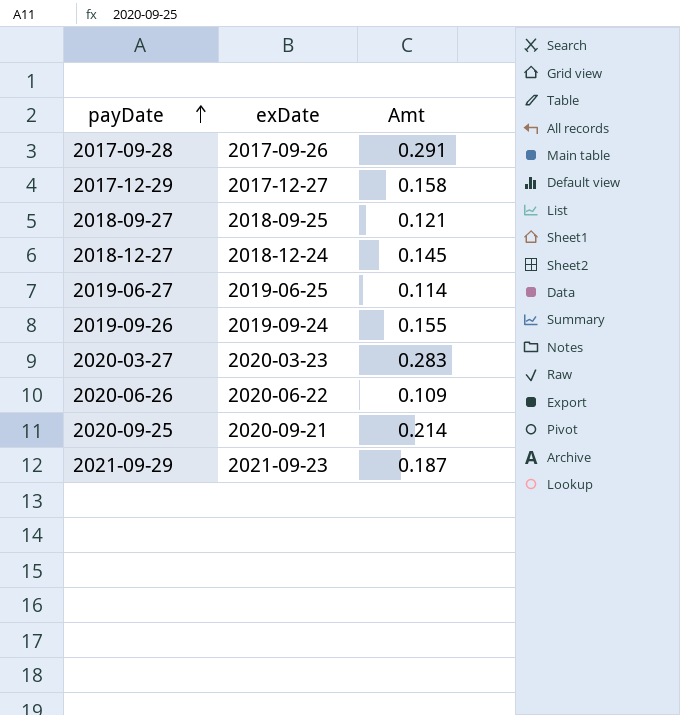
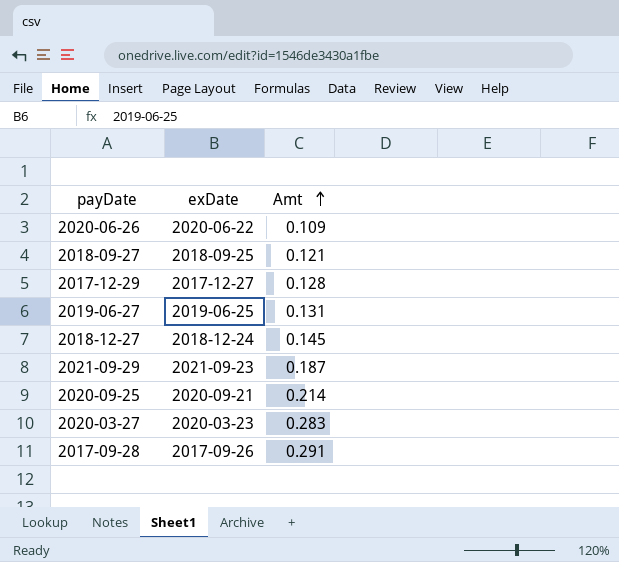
row order: payDate ascending -> Amt ascending
row 2019-09-26: 2019-09-24 | 0.155 -> none
2017-12-29 | Amt: 0.158 -> 0.128
2019-06-27 | Amt: 0.114 -> 0.131

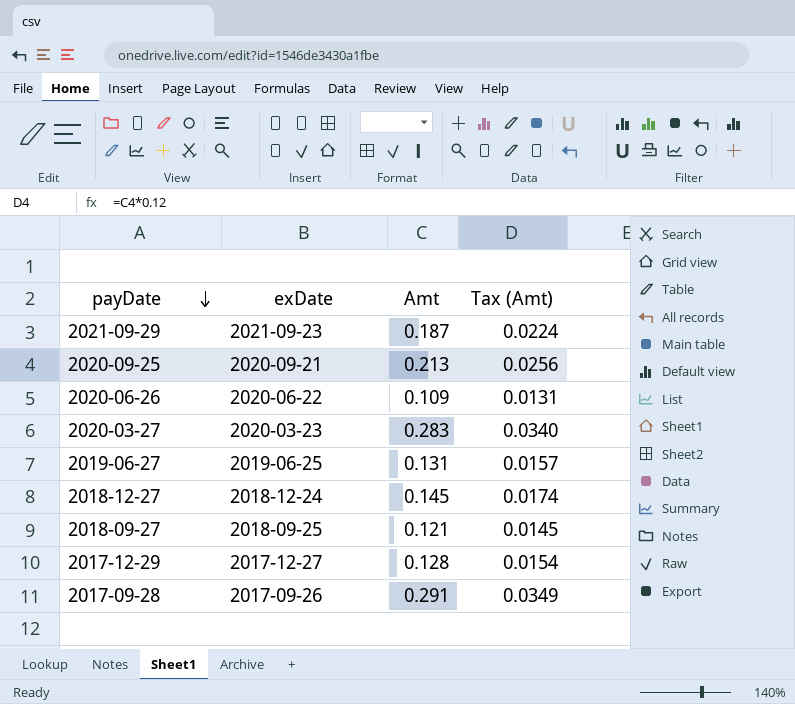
row order: Amt ascending -> payDate descending
column Tax (Amt) | formula: none -> [Amt] * 0.12
2020-09-25 | Amt: 0.214 -> 0.213

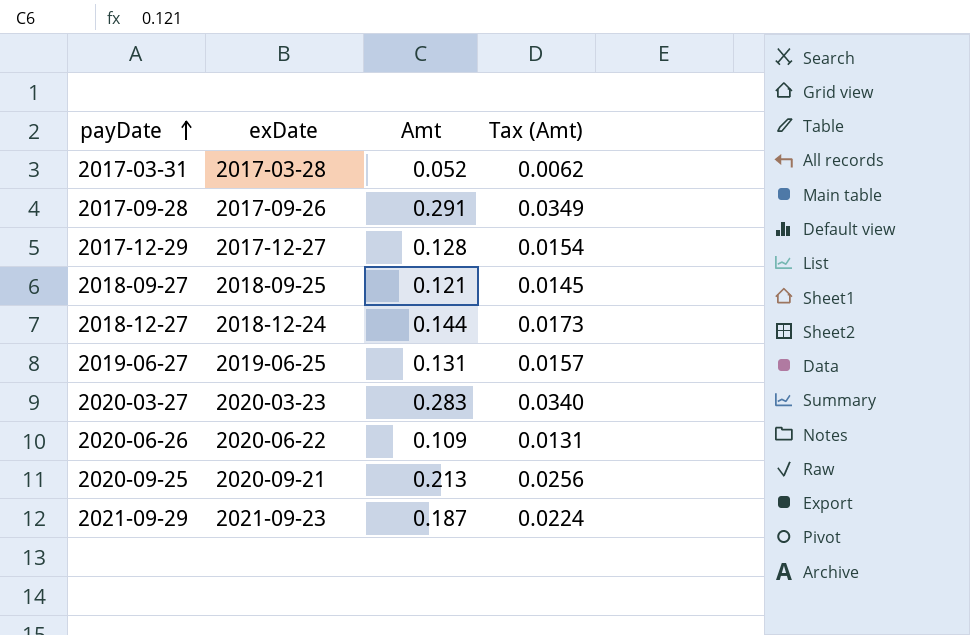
row order: payDate descending -> payDate ascending
row 2017-03-31: none -> 2017-03-28 | 0.052 | 0.0062
2018-12-27 | Amt: 0.145 -> 0.144
2018-12-27 | Tax (Amt): 0.0174 -> 0.0173

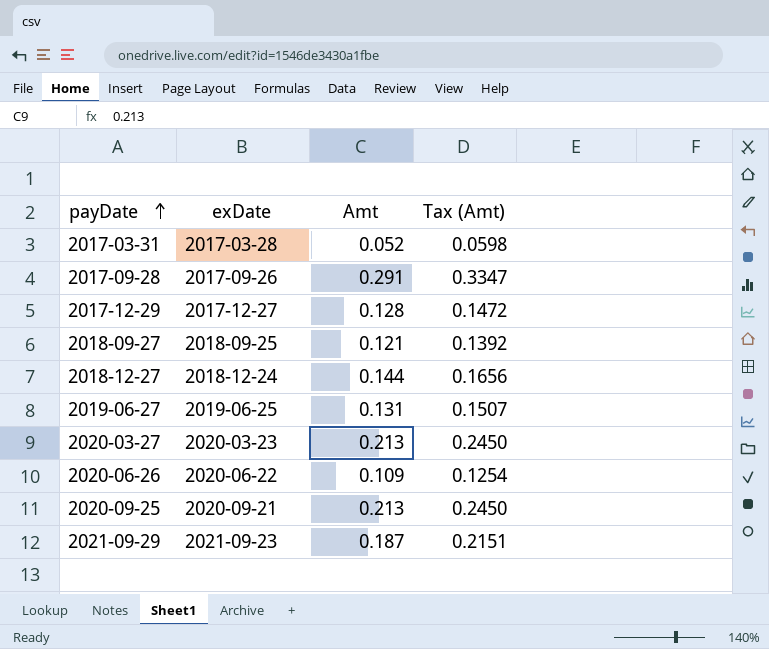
column Tax (Amt) | formula: [Amt] * 0.12 -> [Amt] * 1.15
2020-03-27 | Amt: 0.283 -> 0.213

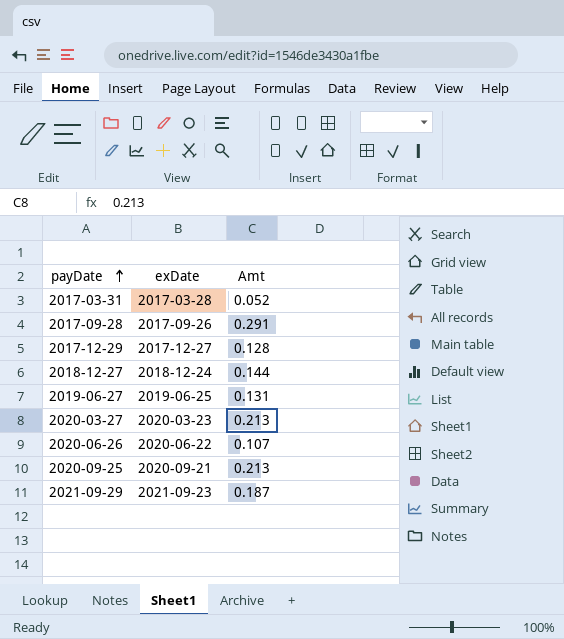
column Tax (Amt) | formula: [Amt] * 1.15 -> none
row 2018-09-27: 2018-09-25 | 0.121 | 0.1392 -> none
2020-06-26 | Amt: 0.109 -> 0.107

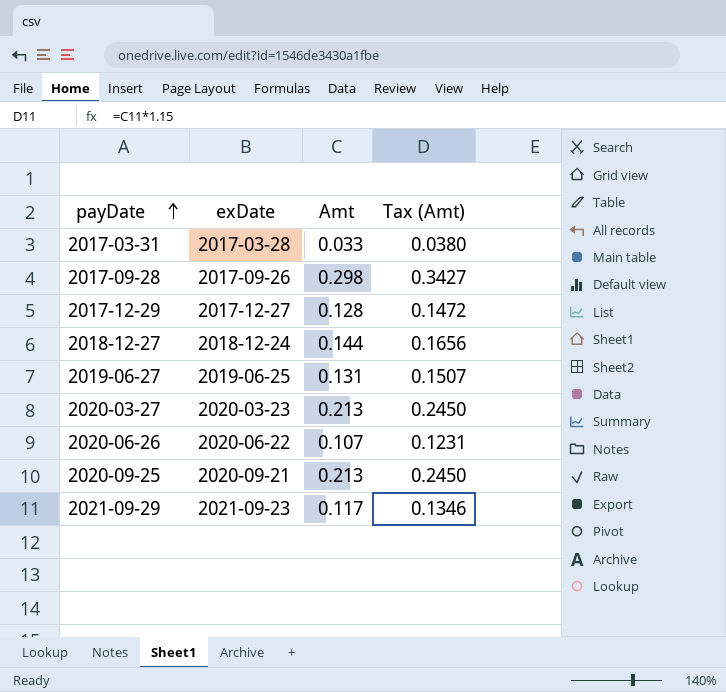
column Tax (Amt) | formula: none -> [Amt] * 1.15
2017-03-31 | Amt: 0.052 -> 0.033
2017-09-28 | Amt: 0.291 -> 0.298
2021-09-29 | Amt: 0.187 -> 0.117

